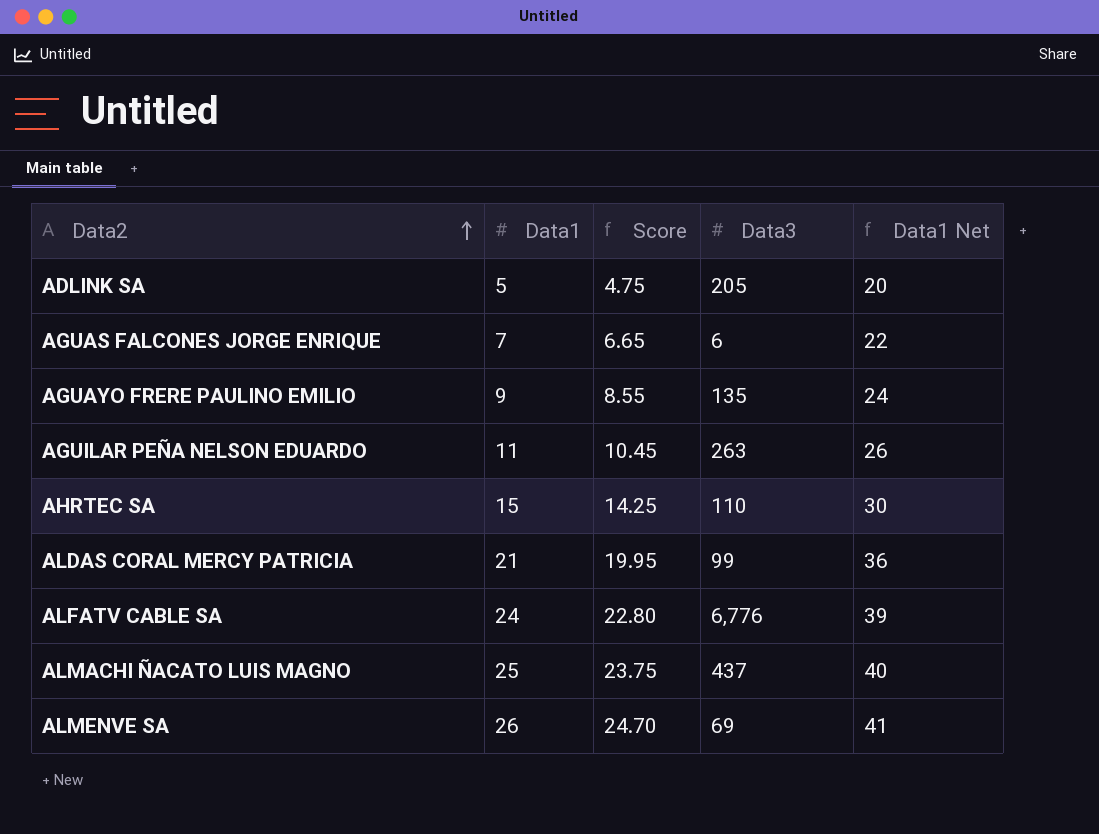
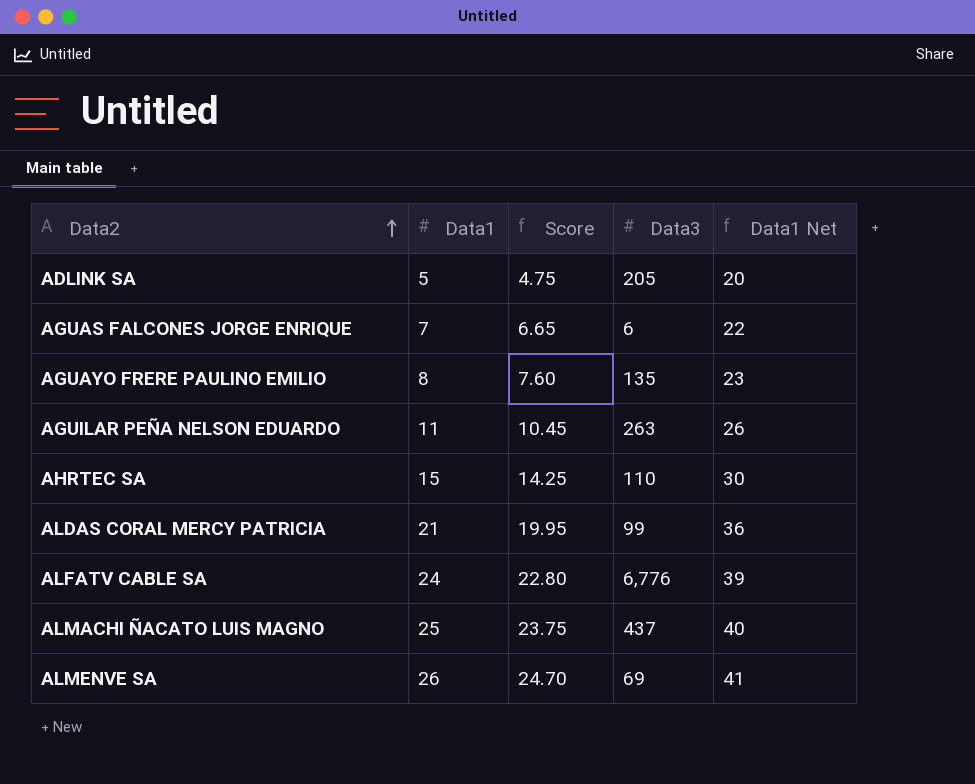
AGUAYO FRERE PAULINO EMILIO | Data1: 9 -> 8
AGUAYO FRERE PAULINO EMILIO | Score: 8.55 -> 7.60
AGUAYO FRERE PAULINO EMILIO | Data1 Net: 24 -> 23

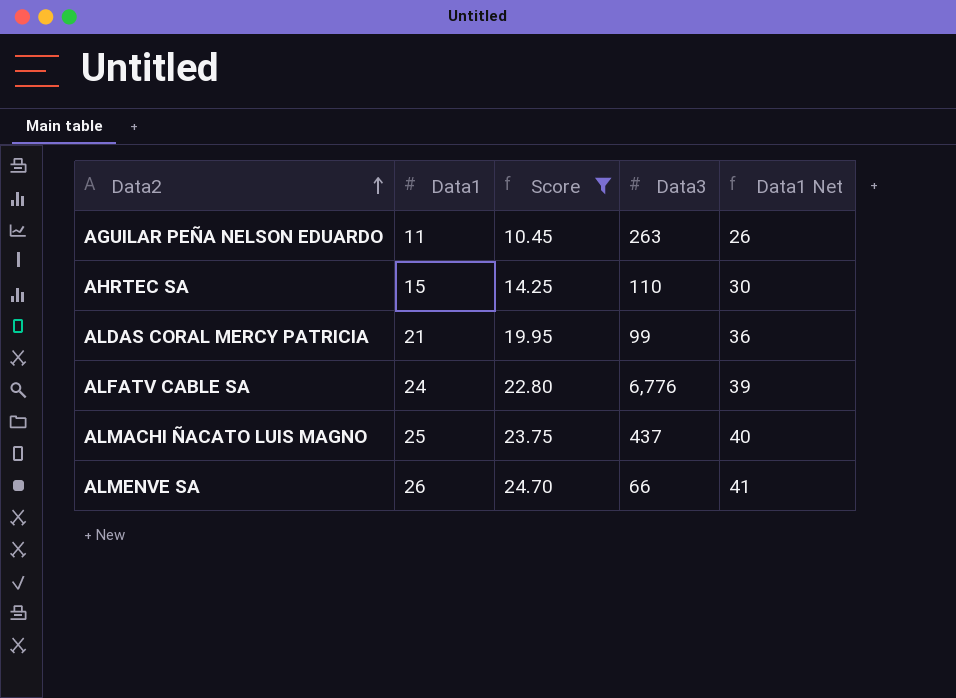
filter: none -> Score >= 10.45
ALMENVE SA | Data3: 69 -> 66

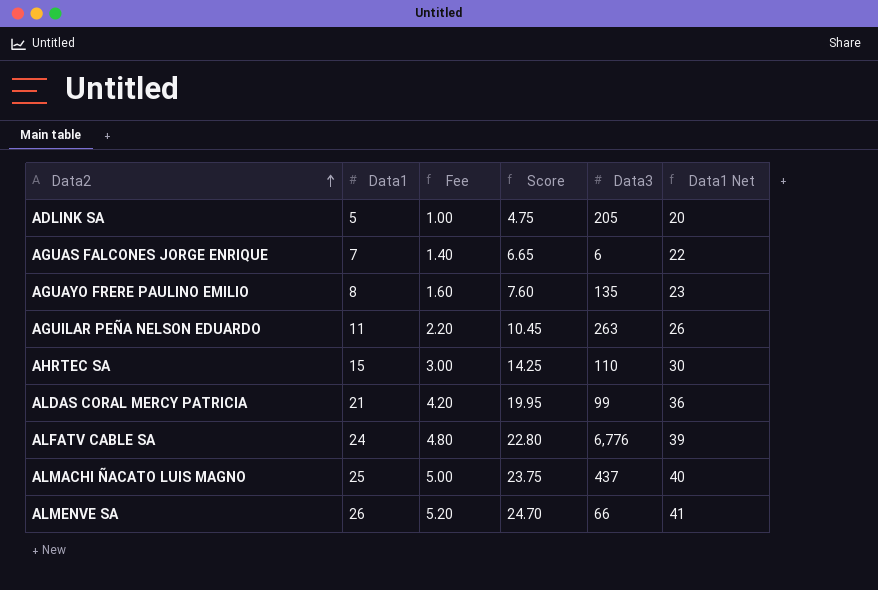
filter: Score >= 10.45 -> none
column Fee | formula: none -> [Data1] * 0.2

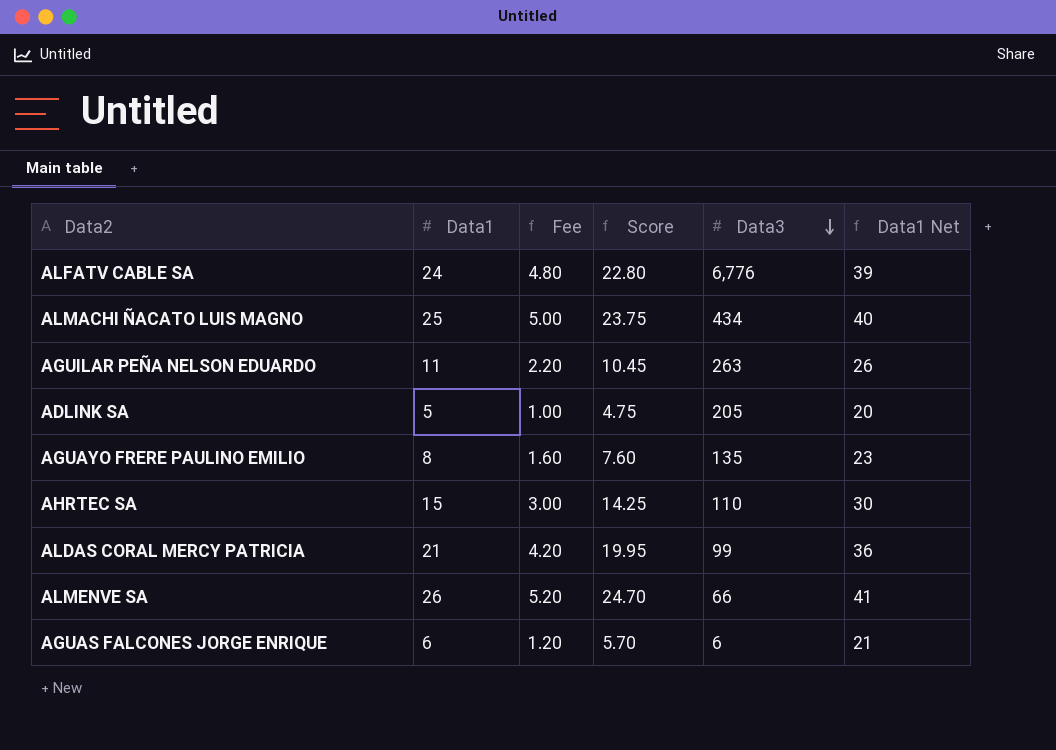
row order: Data2 ascending -> Data3 descending
ALMACHI ÑACATO LUIS MAGNO | Data3: 437 -> 434
AGUAS FALCONES JORGE ENRIQUE | Data1: 7 -> 6
AGUAS FALCONES JORGE ENRIQUE | Fee: 1.40 -> 1.20
AGUAS FALCONES JORGE ENRIQUE | Score: 6.65 -> 5.70
AGUAS FALCONES JORGE ENRIQUE | Data1 Net: 22 -> 21

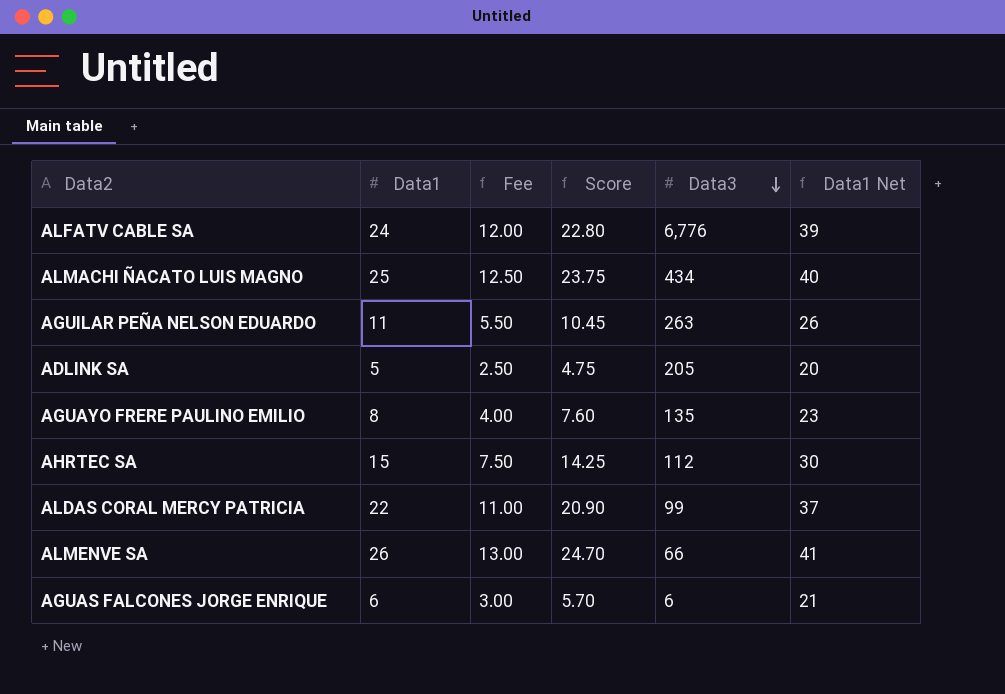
column Fee | formula: [Data1] * 0.2 -> [Data1] * 0.5
AHRTEC SA | Data3: 110 -> 112
ALDAS CORAL MERCY PATRICIA | Data1: 21 -> 22
ALDAS CORAL MERCY PATRICIA | Score: 19.95 -> 20.90
ALDAS CORAL MERCY PATRICIA | Data1 Net: 36 -> 37

